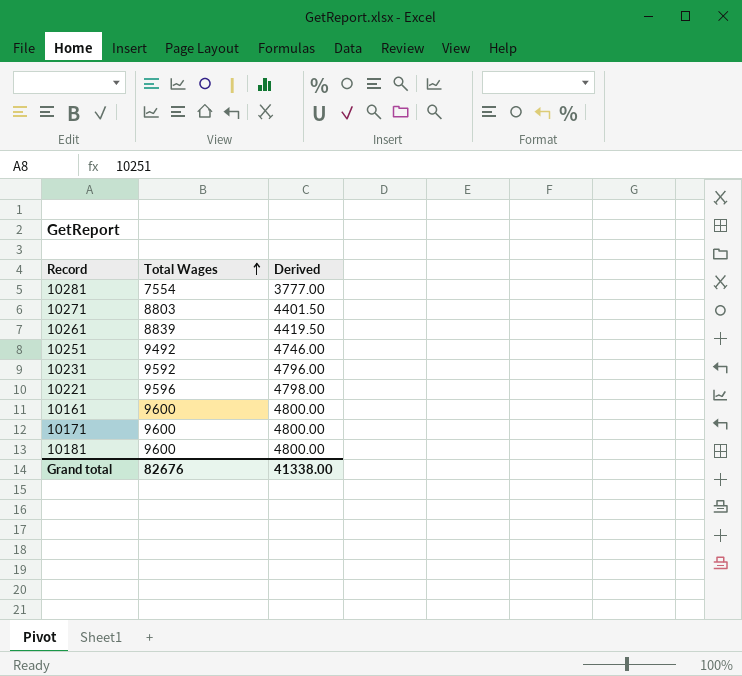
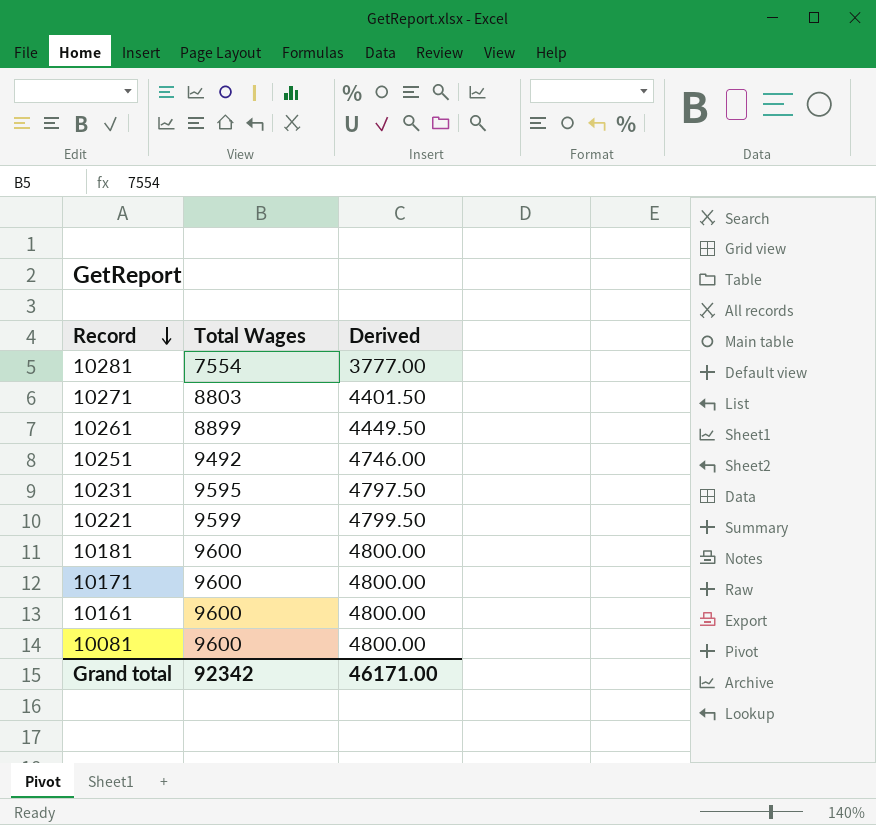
row order: Total Wages ascending -> Record descending
10261 | Total Wages: 8839 -> 8899
10261 | Derived: 4419.50 -> 4449.50
10231 | Total Wages: 9592 -> 9595
10231 | Derived: 4796.00 -> 4797.50
10221 | Total Wages: 9596 -> 9599
10221 | Derived: 4798.00 -> 4799.50
row 10081: none -> 9600 | 4800.00
Grand total | Total Wages: 82676 -> 92342
Grand total | Derived: 41338.00 -> 46171.00

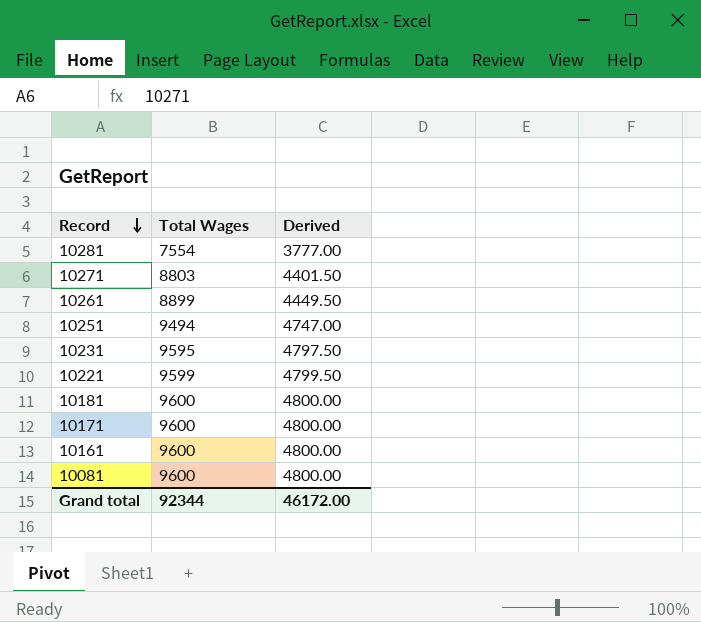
10251 | Total Wages: 9492 -> 9494
10251 | Derived: 4746.00 -> 4747.00
Grand total | Total Wages: 92342 -> 92344
Grand total | Derived: 46171.00 -> 46172.00

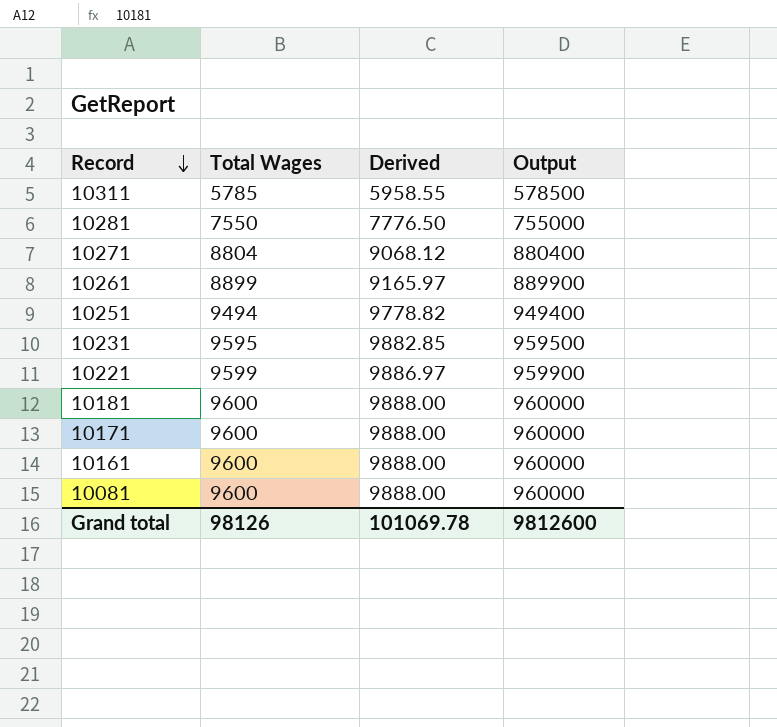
column Derived | formula: [Total Wages] * 0.5 -> [Total Wages] * 1.03
column Output | formula: none -> [Total Wages] * 100
row 10311: none -> 5785 | 5958.55 | 578500
10281 | Total Wages: 7554 -> 7550
10271 | Total Wages: 8803 -> 8804
Grand total | Total Wages: 92344 -> 98126
Grand total | Derived: 46172.00 -> 101069.78

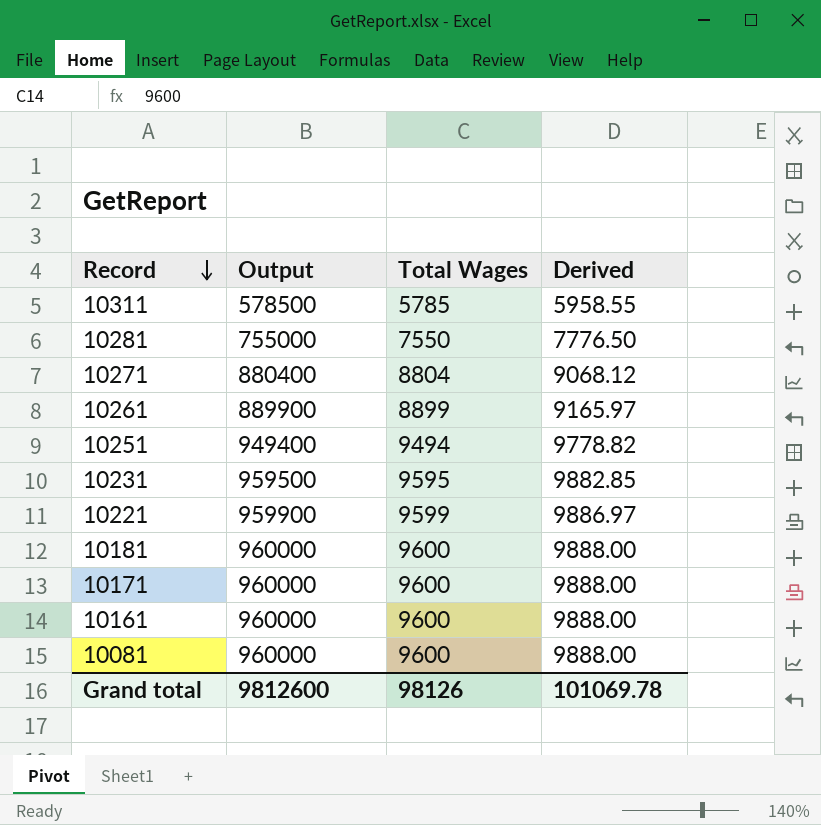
column Output | position: 4 -> 2

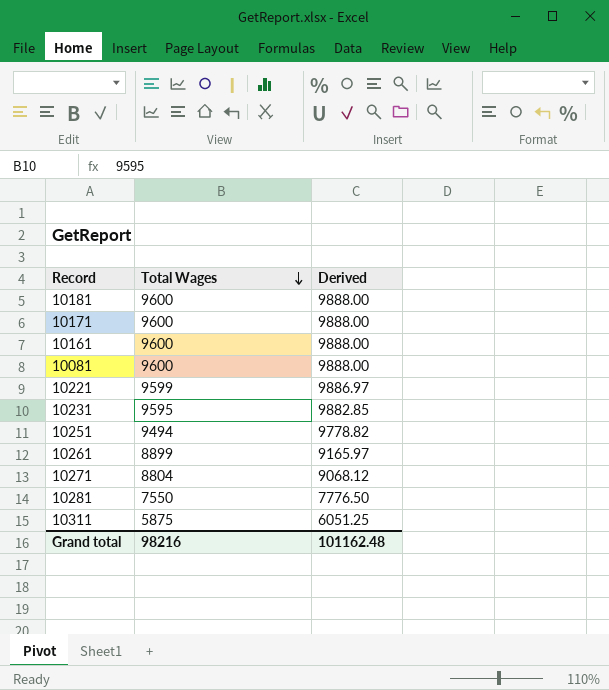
row order: Record descending -> Total Wages descending
column Output | formula: [Total Wages] * 100 -> none
10311 | Total Wages: 5785 -> 5875
10311 | Derived: 5958.55 -> 6051.25
Grand total | Total Wages: 98126 -> 98216
Grand total | Derived: 101069.78 -> 101162.48

